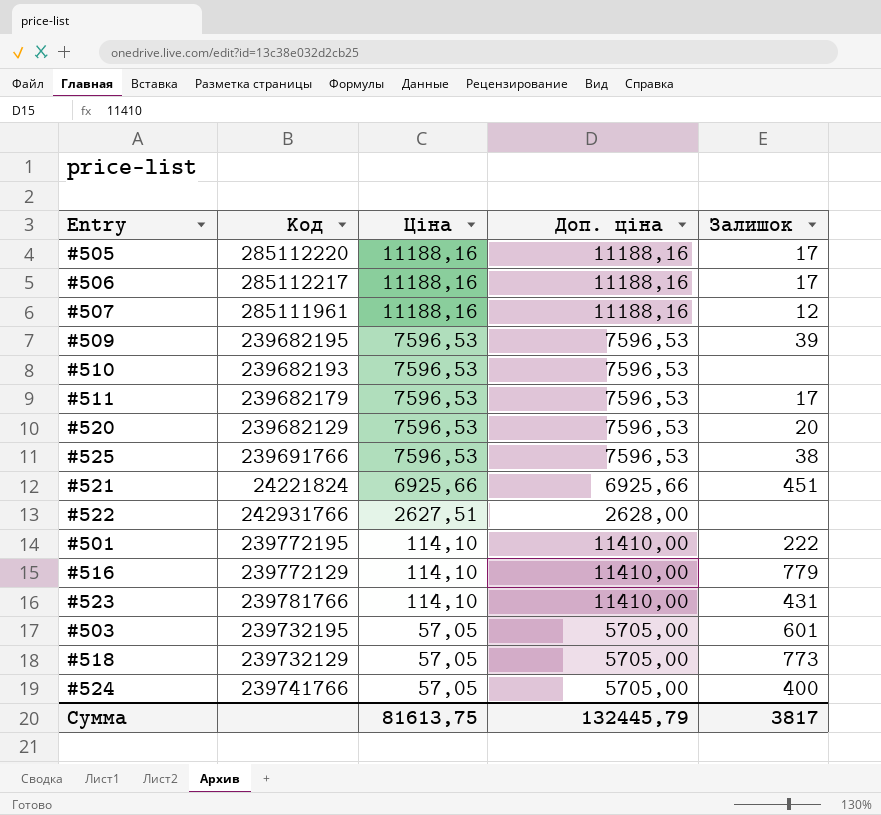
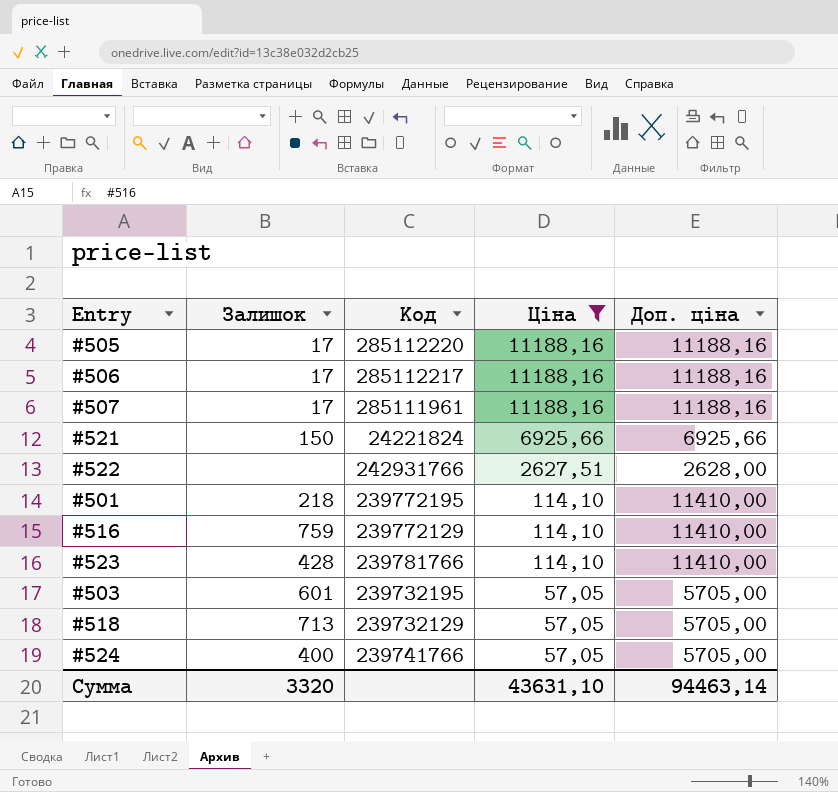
filter: none -> Ціна != 7596,53
column Залишок | position: 5 -> 2
#507 | Залишок: 12 -> 17
#521 | Залишок: 451 -> 150
#501 | Залишок: 222 -> 218
#516 | Залишок: 779 -> 759
#523 | Залишок: 431 -> 428
#518 | Залишок: 773 -> 713
Сумма | Залишок: 3817 -> 3320
Сумма | Ціна: 81613,75 -> 43631,10
Сумма | Доп. ціна: 132445,79 -> 94463,14

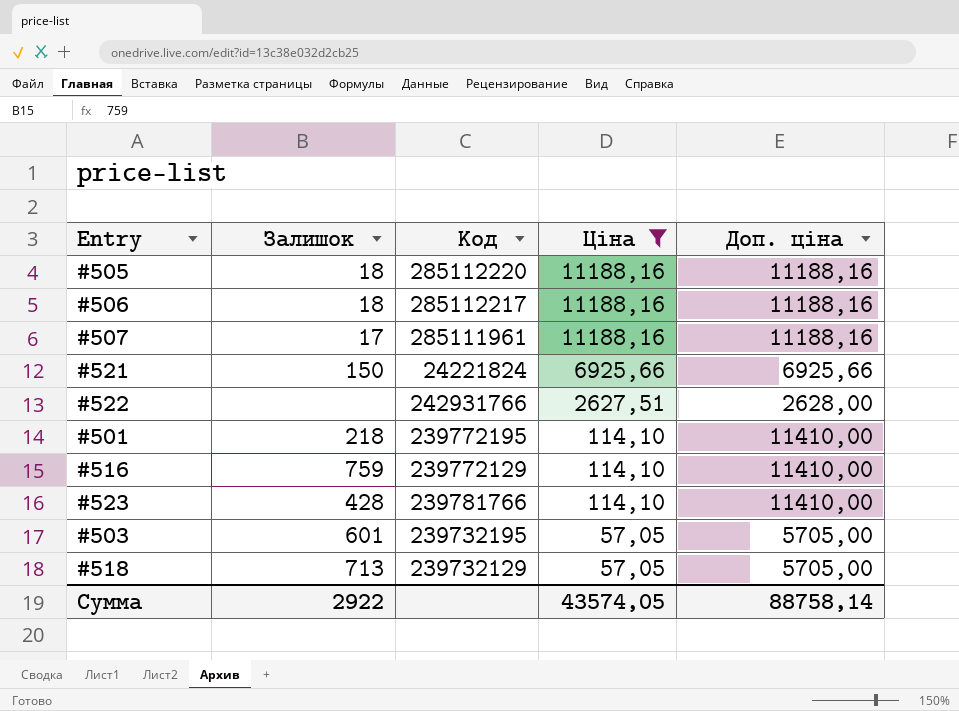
row #524: 400 | 239741766 | 57,05 | 5705,00 -> none
#505 | Залишок: 17 -> 18
#506 | Залишок: 17 -> 18
Сумма | Залишок: 3320 -> 2922
Сумма | Ціна: 43631,10 -> 43574,05
Сумма | Доп. ціна: 94463,14 -> 88758,14

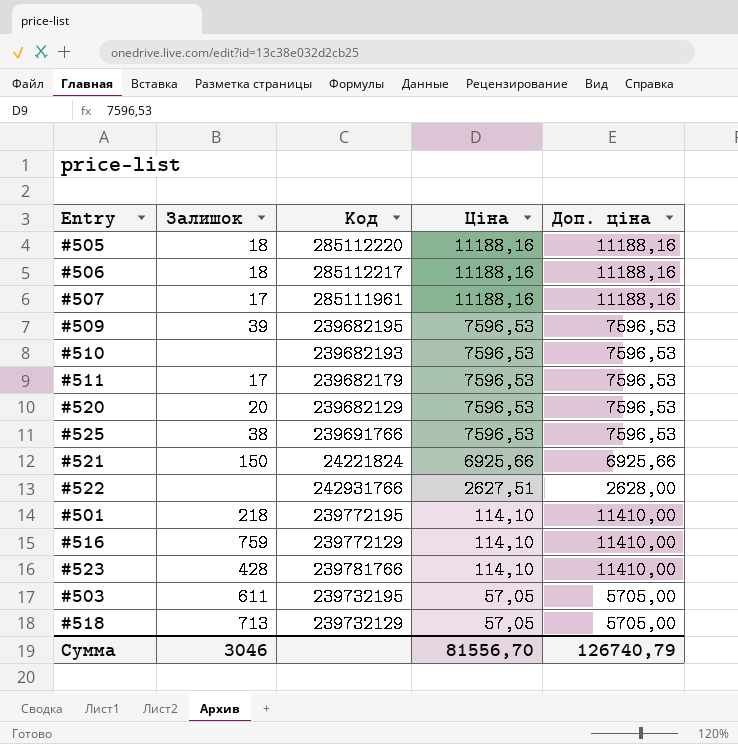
filter: Ціна != 7596,53 -> none
#503 | Залишок: 601 -> 611
Сумма | Залишок: 2922 -> 3046
Сумма | Ціна: 43574,05 -> 81556,70
Сумма | Доп. ціна: 88758,14 -> 126740,79

